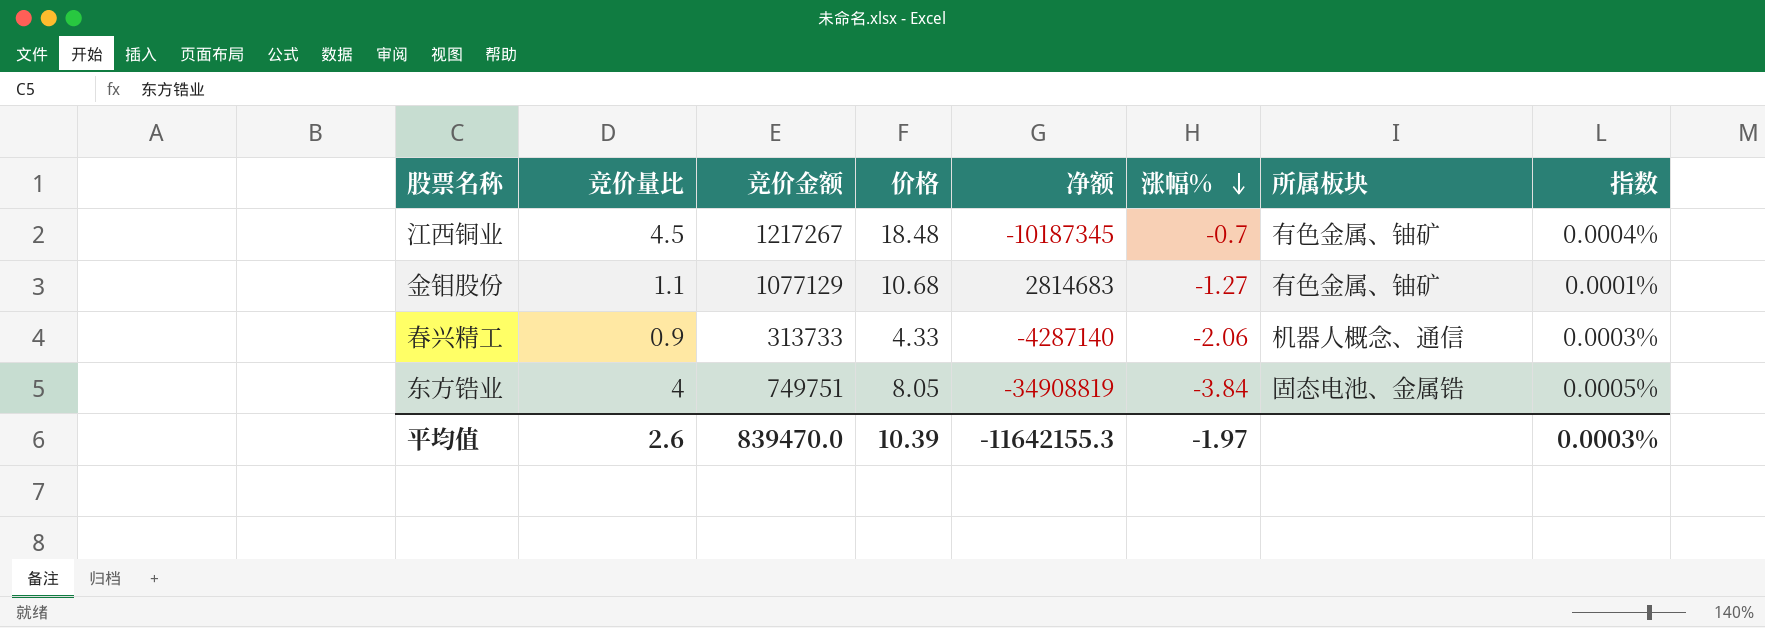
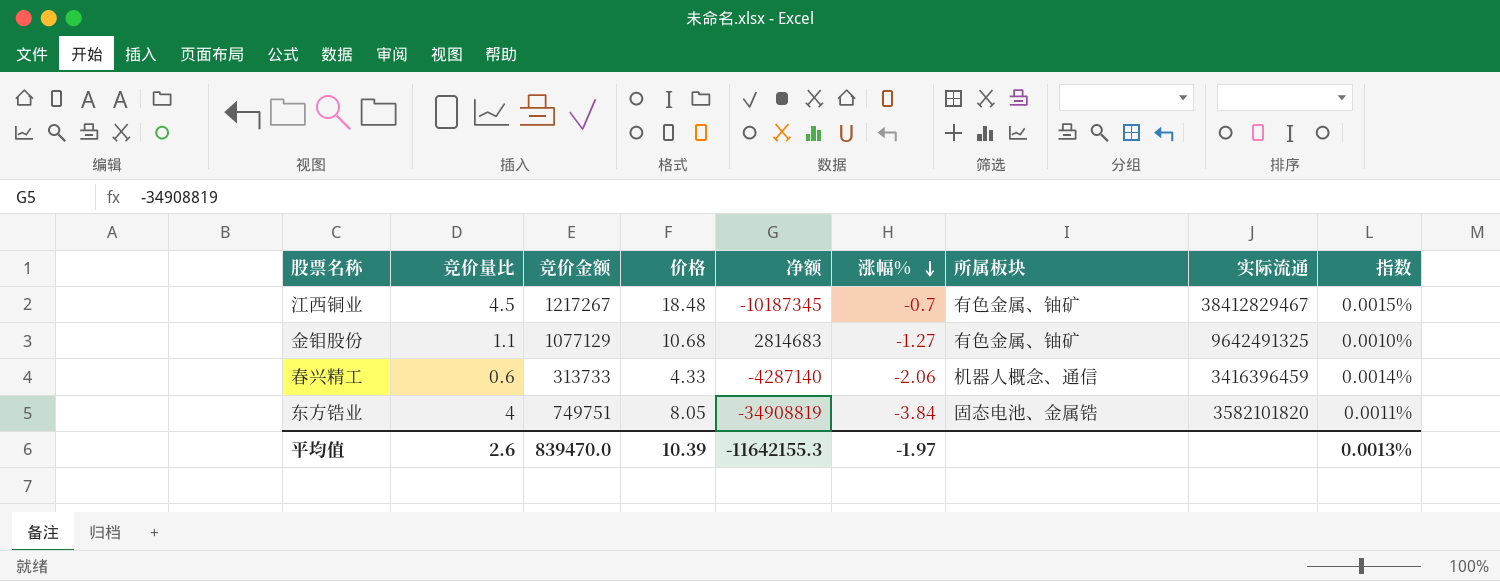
column 实际流通 | position: none -> 8
column 指数 | formula: [竞价量比] / [竞价金额] -> [价格] / [竞价金额]
春兴精工 | 竞价量比: 0.9 -> 0.6
平均值 | 指数: 0.0003% -> 0.0013%

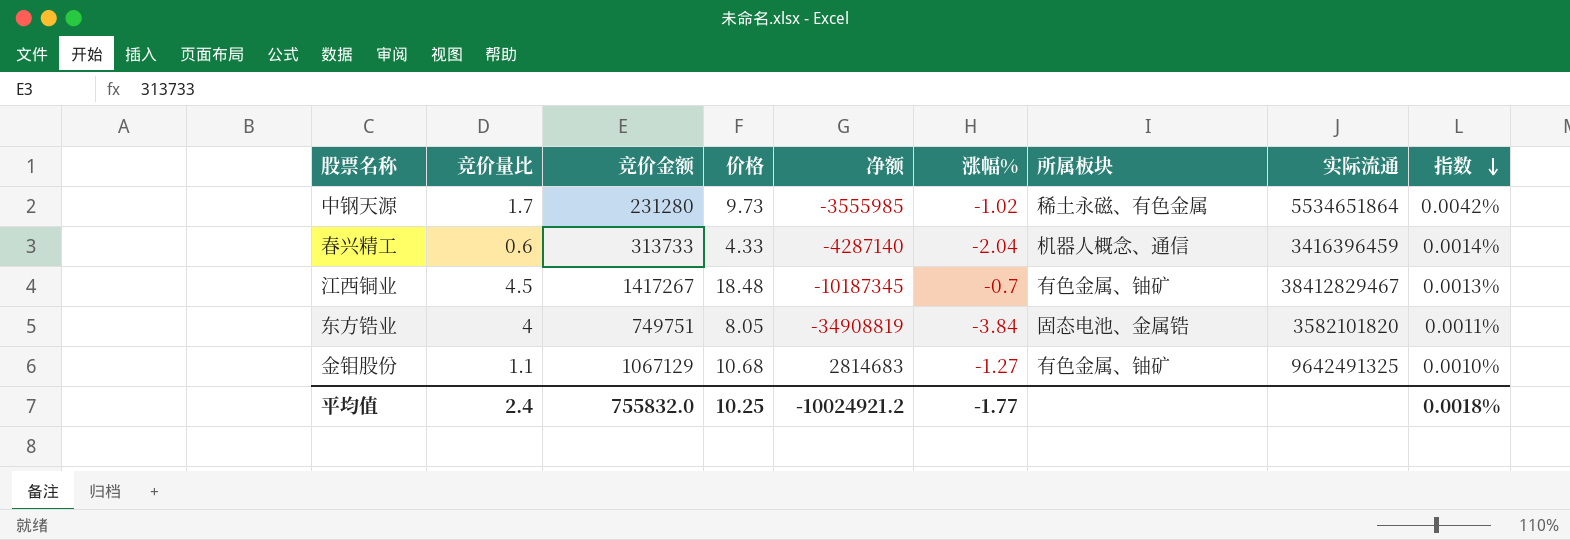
row order: 涨幅% descending -> 指数 descending
row 中钢天源: none -> 1.7 | 231280 | 9.73 | -3555985 | -1.02 | 稀土永磁、有色金属 | 5534651864 | 0.0042%
春兴精工 | 涨幅%: -2.06 -> -2.04
江西铜业 | 竞价金额: 1217267 -> 1417267
江西铜业 | 指数: 0.0015% -> 0.0013%
金钼股份 | 竞价金额: 1077129 -> 1067129
平均值 | 竞价量比: 2.6 -> 2.4
平均值 | 竞价金额: 839470.0 -> 755832.0
平均值 | 价格: 10.39 -> 10.25
平均值 | 净额: -11642155.3 -> -10024921.2
平均值 | 涨幅%: -1.97 -> -1.77
平均值 | 指数: 0.0013% -> 0.0018%

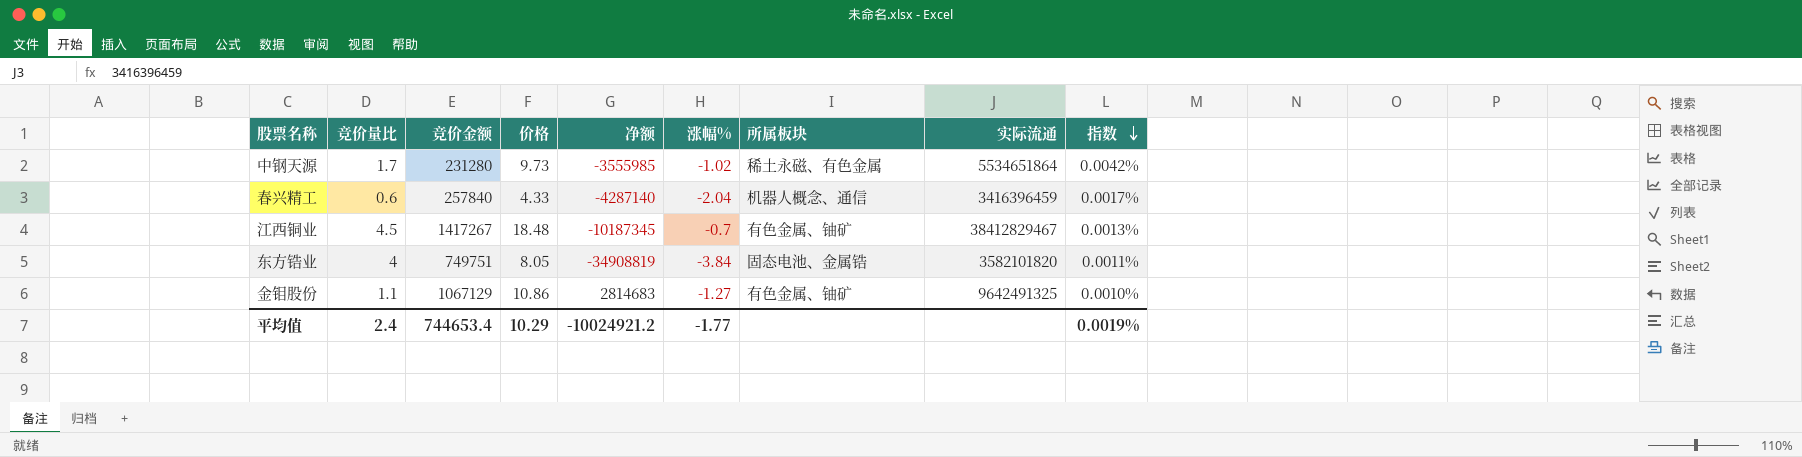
春兴精工 | 竞价金额: 313733 -> 257840
春兴精工 | 指数: 0.0014% -> 0.0017%
金钼股份 | 价格: 10.68 -> 10.86
平均值 | 竞价金额: 755832.0 -> 744653.4
平均值 | 价格: 10.25 -> 10.29
平均值 | 指数: 0.0018% -> 0.0019%

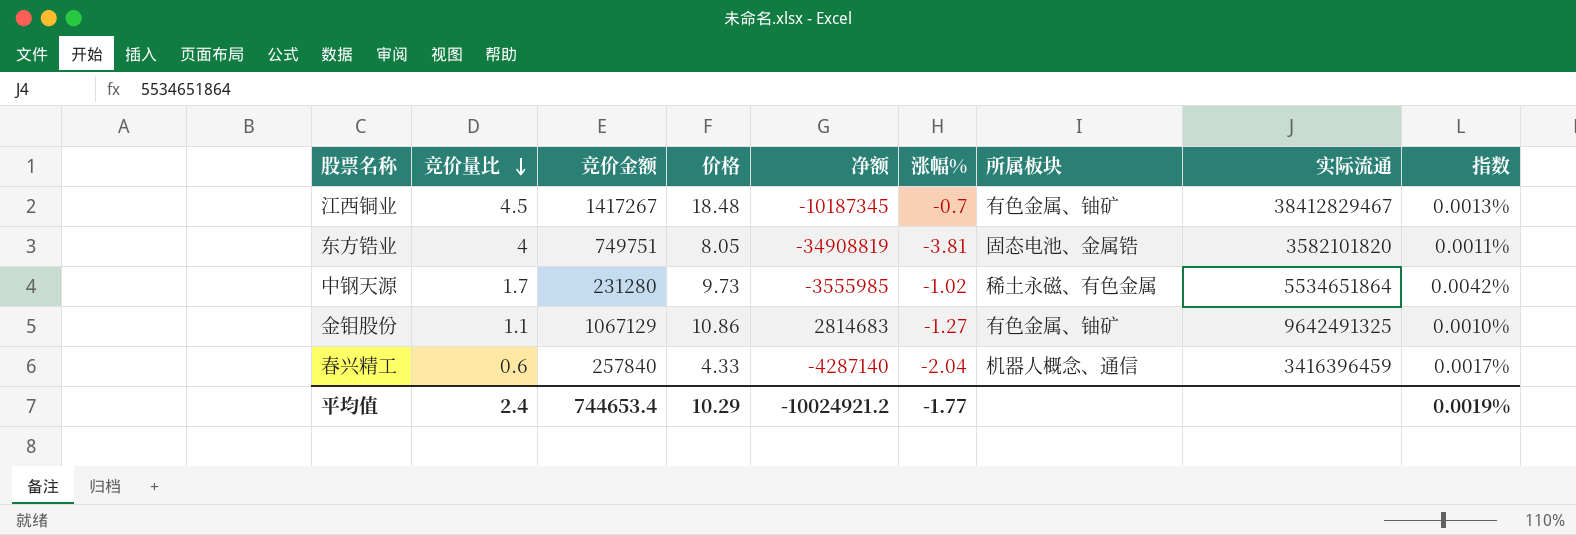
row order: 指数 descending -> 竞价量比 descending
东方锆业 | 涨幅%: -3.84 -> -3.81

